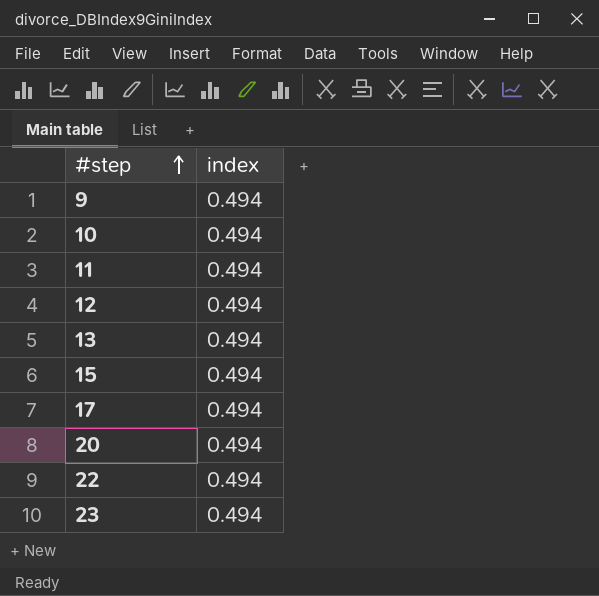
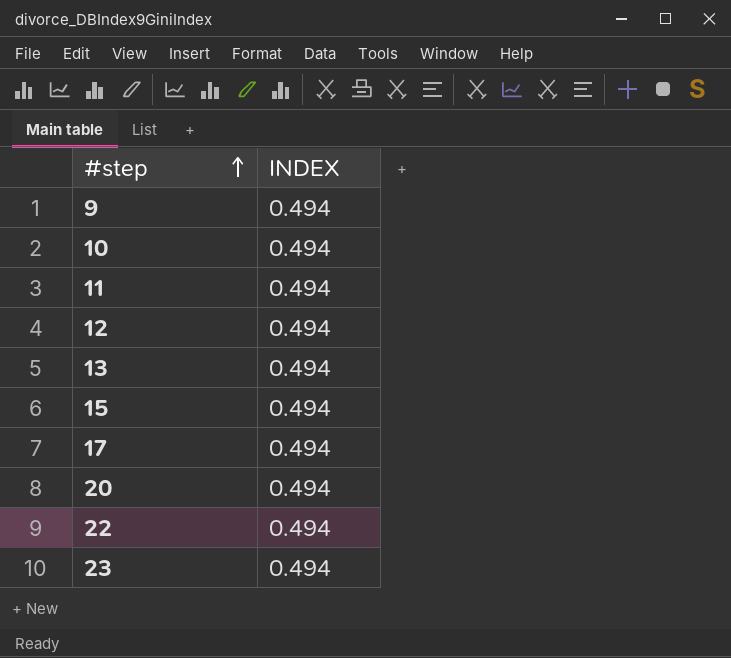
column name: index -> INDEX

